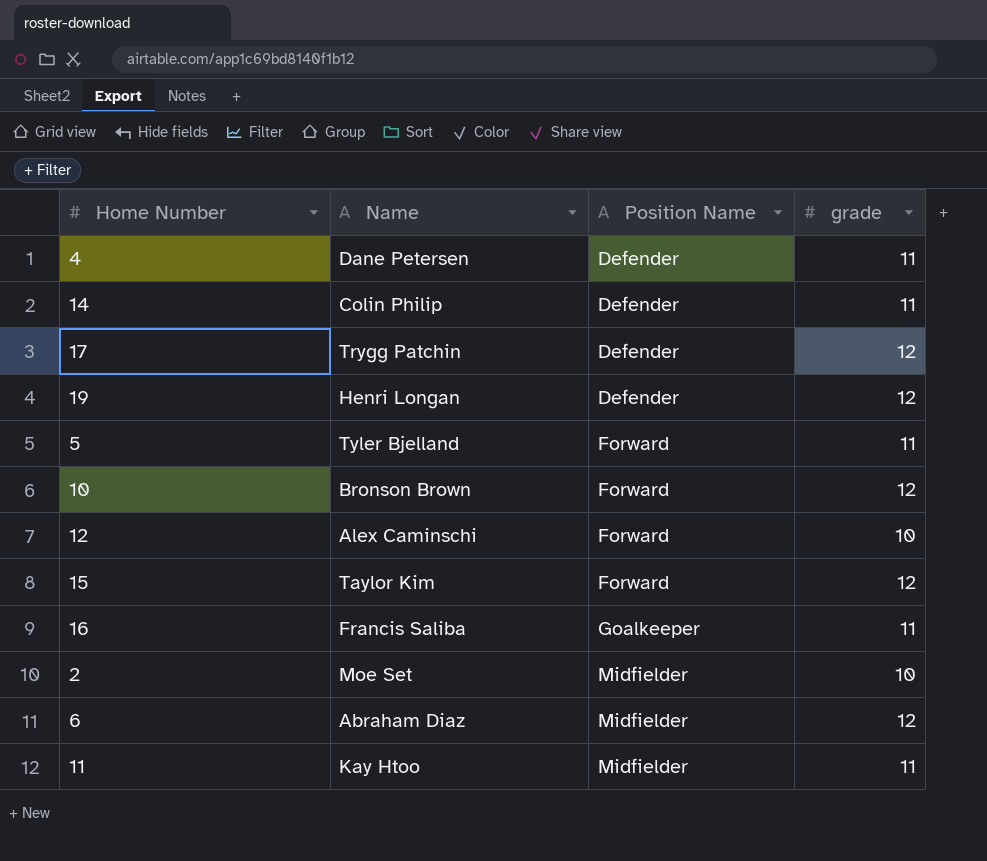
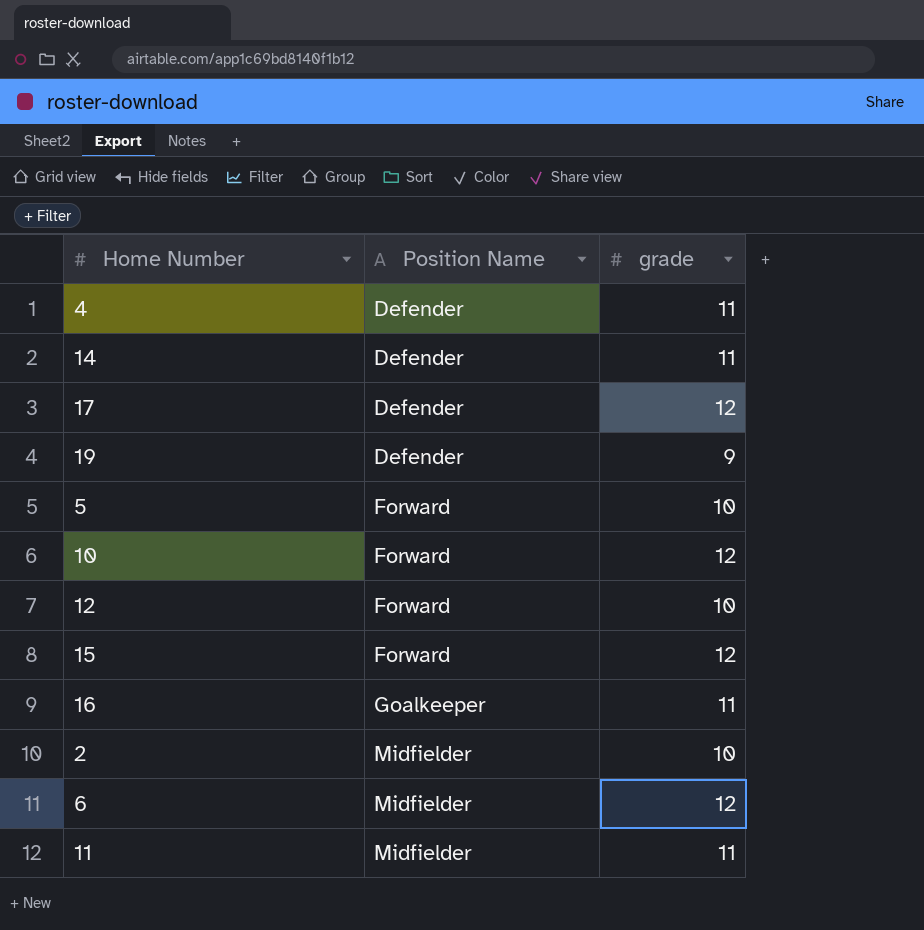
column Name | position: 2 -> none
19 | grade: 12 -> 9
5 | grade: 11 -> 10

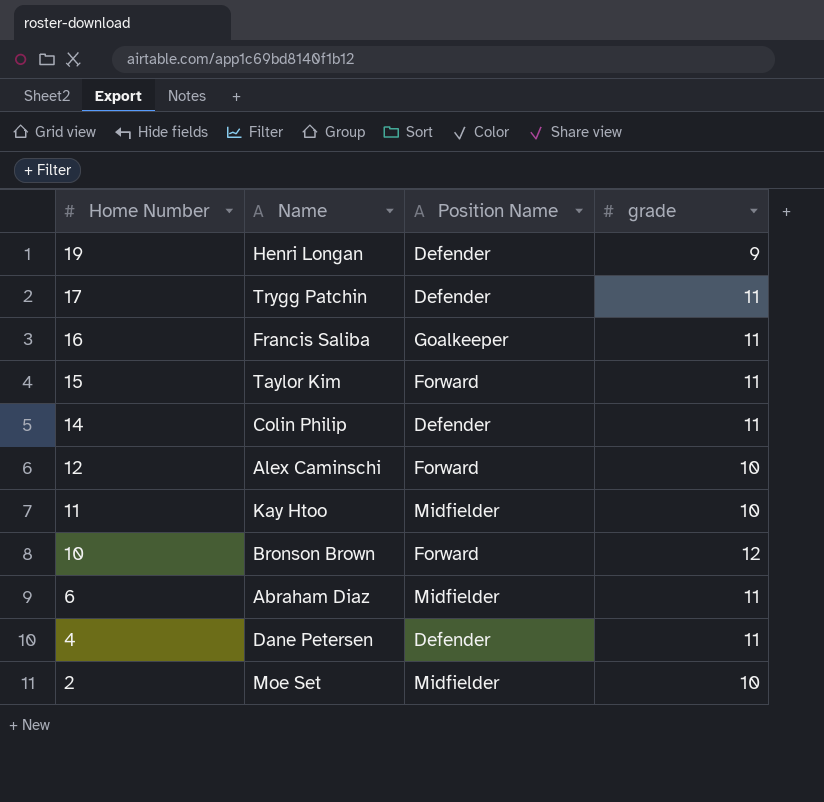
row order: Position Name ascending -> Home Number descending
column Name | position: none -> 2
row 5: Forward | 10 -> none
17 | grade: 12 -> 11
15 | grade: 12 -> 11
11 | grade: 11 -> 10
6 | grade: 12 -> 11

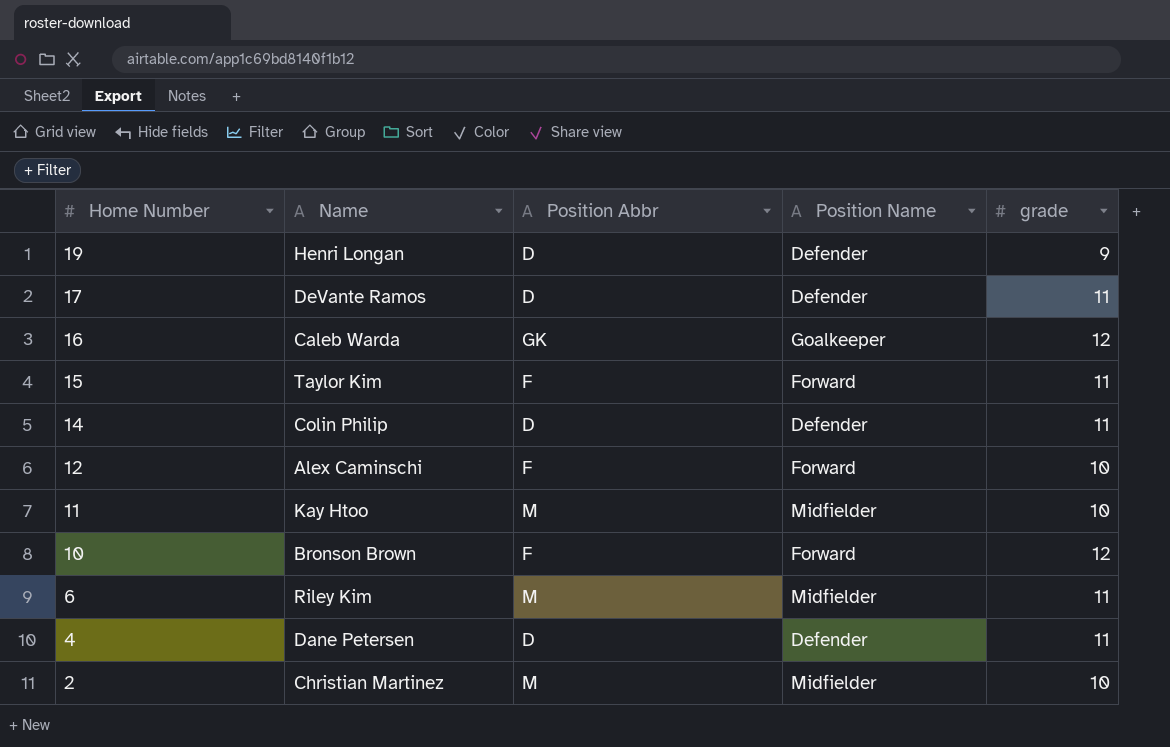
column Position Abbr | position: none -> 3
17 | Name: Trygg Patchin -> DeVante Ramos
16 | Name: Francis Saliba -> Caleb Warda
16 | grade: 11 -> 12
6 | Name: Abraham Diaz -> Riley Kim
2 | Name: Moe Set -> Christian Martinez

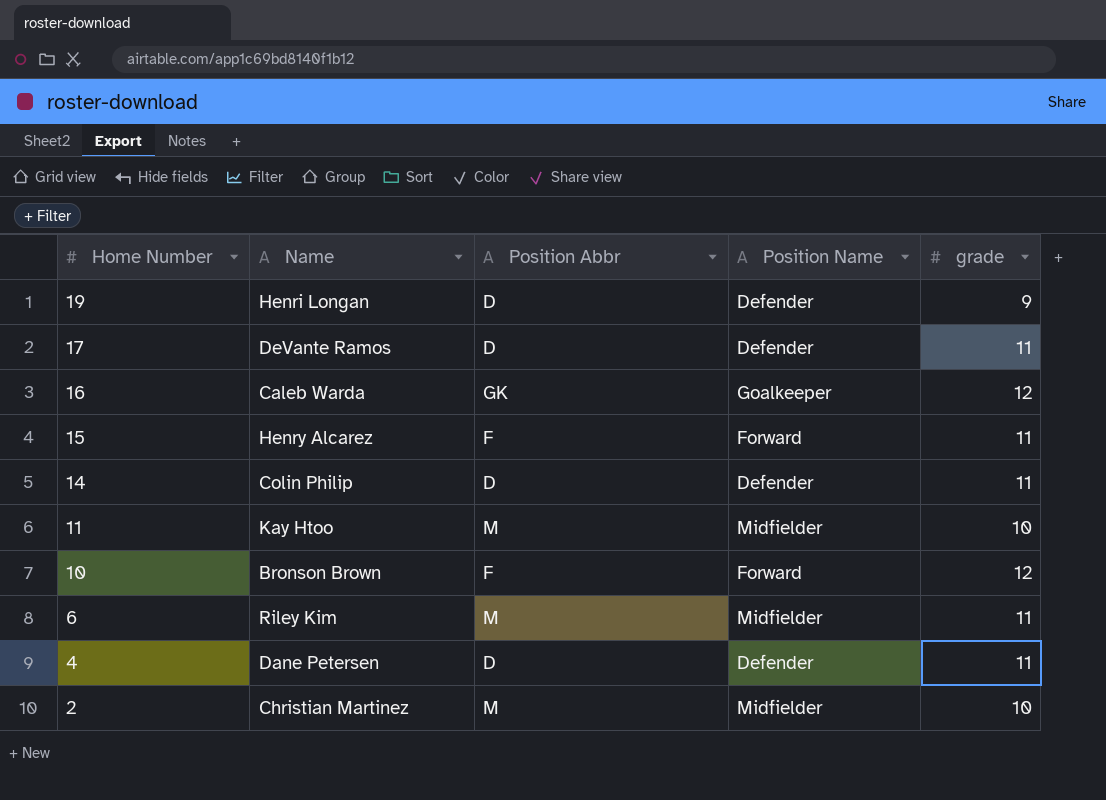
row 12: Alex Caminschi | F | Forward | 10 -> none
15 | Name: Taylor Kim -> Henry Alcarez

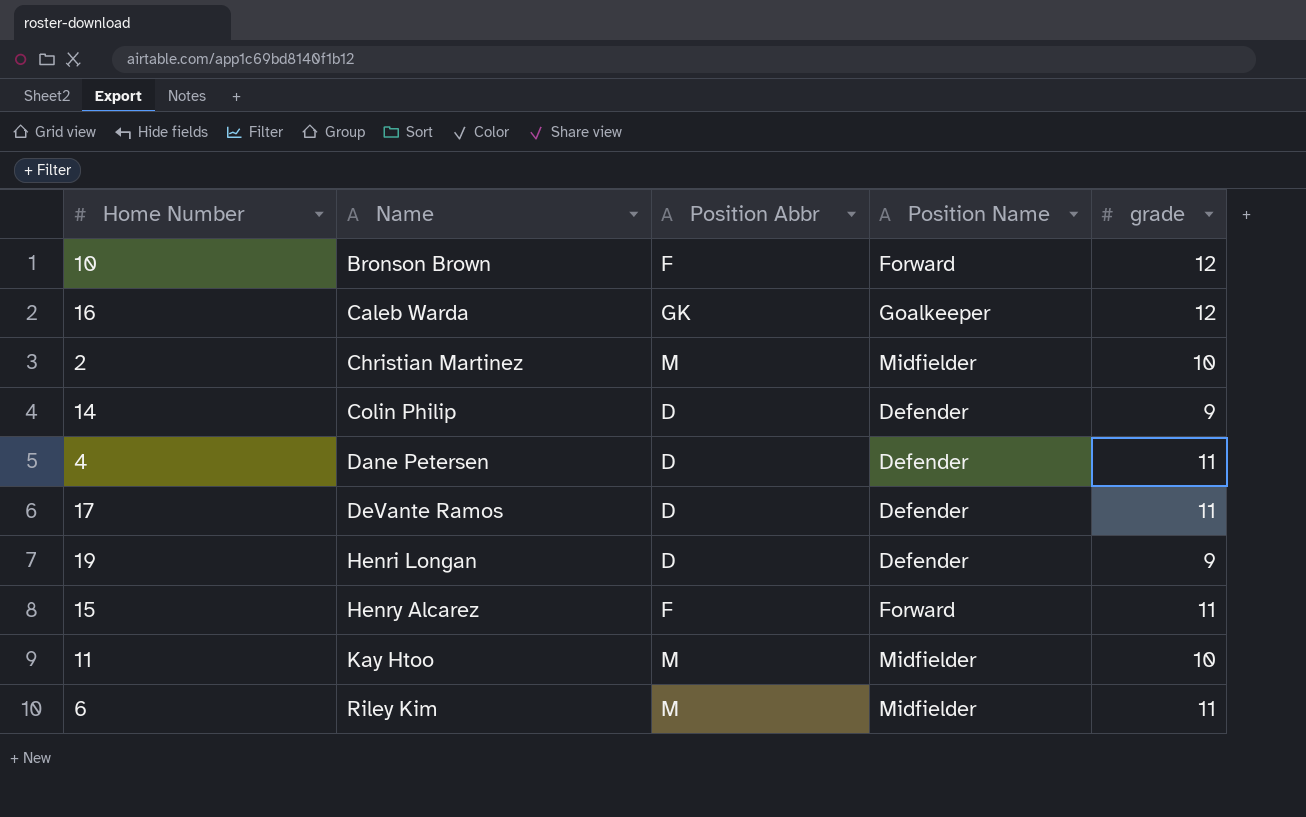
row order: Home Number descending -> Name ascending
14 | grade: 11 -> 9

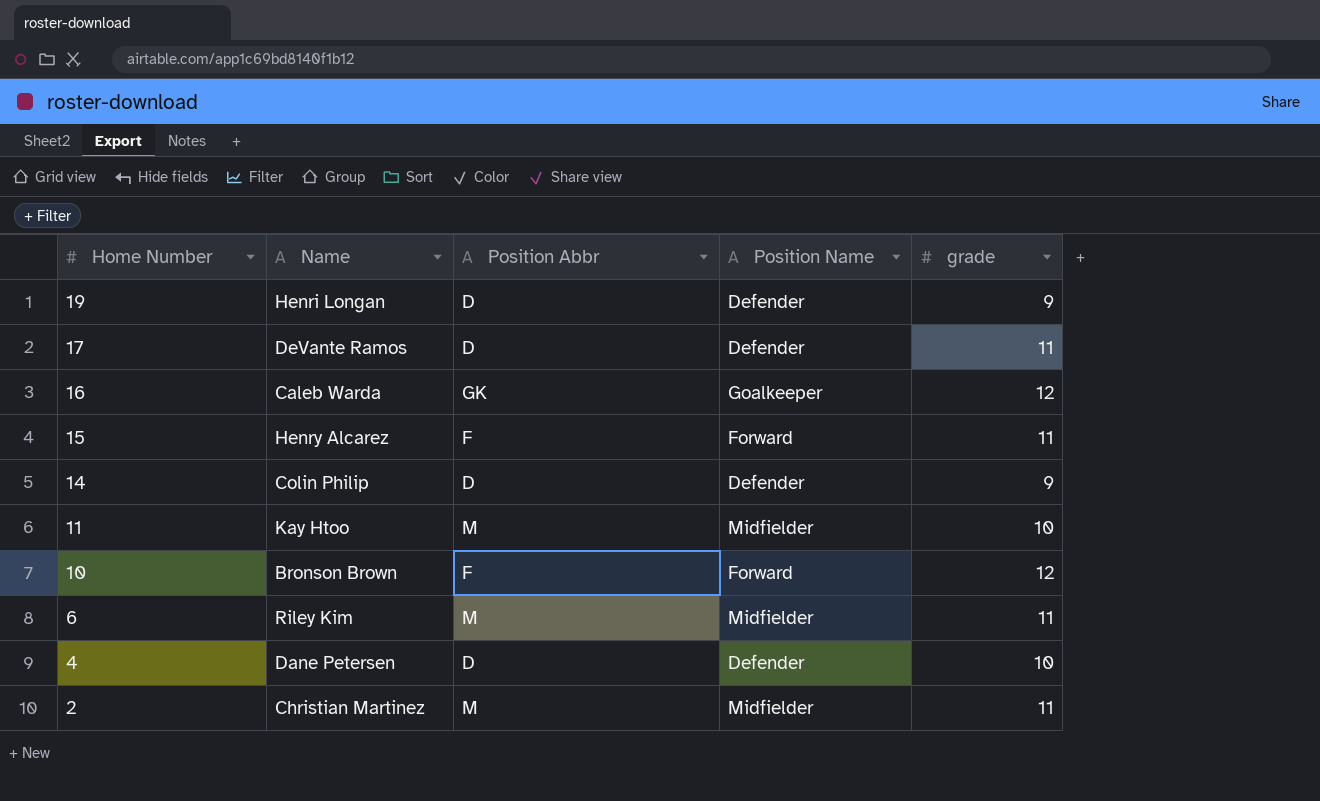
row order: Name ascending -> Home Number descending
4 | grade: 11 -> 10
2 | grade: 10 -> 11

